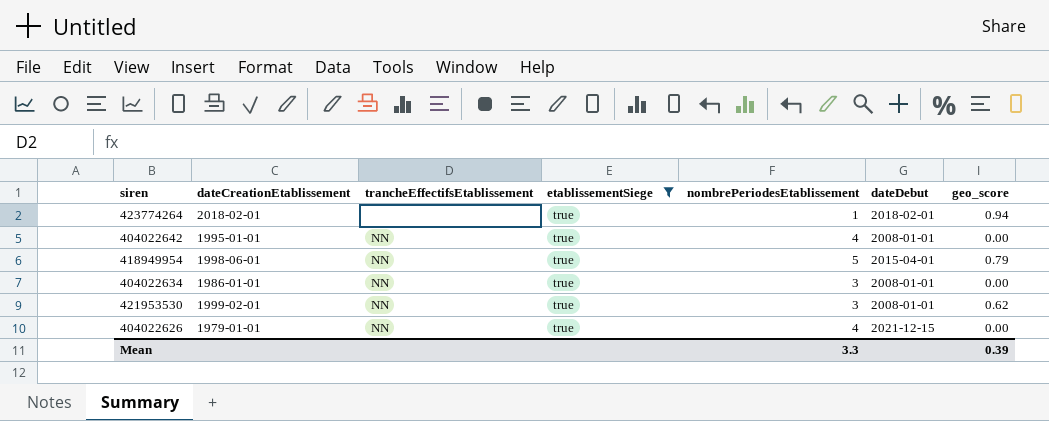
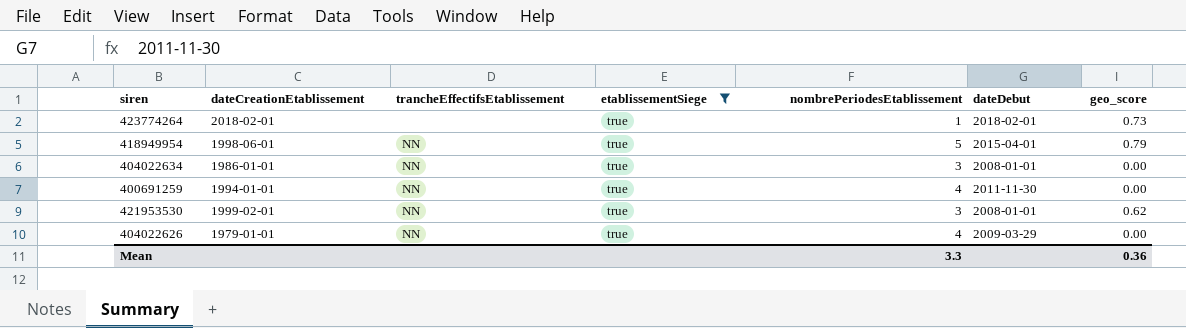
row 404022642: 1995-01-01 | NN | true | 4 | 2008-01-01 | 0.00 -> none
423774264 | geo_score: 0.94 -> 0.73
row 400691259: none -> 1994-01-01 | NN | true | 4 | 2011-11-30 | 0.00
404022626 | dateDebut: 2021-12-15 -> 2009-03-29
Mean | geo_score: 0.39 -> 0.36

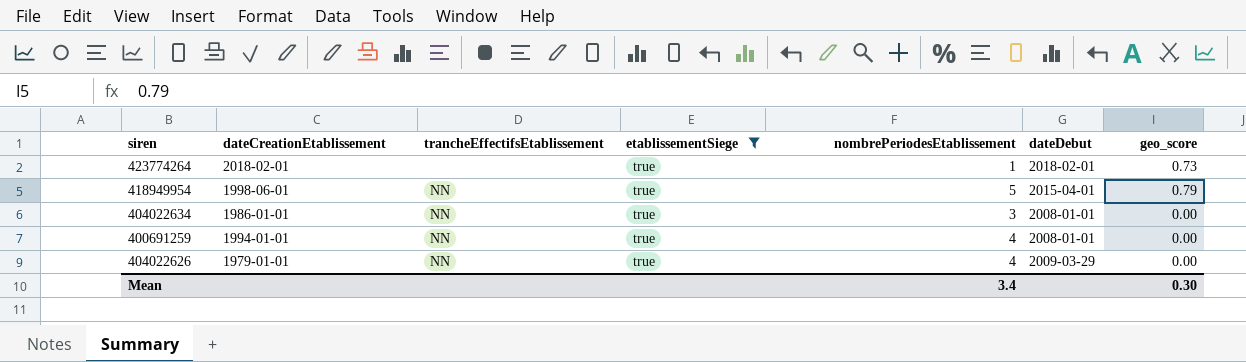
row 421953530: 1999-02-01 | NN | true | 3 | 2008-01-01 | 0.62 -> none
400691259 | dateDebut: 2011-11-30 -> 2008-01-01
Mean | nombrePeriodesEtablissement: 3.3 -> 3.4
Mean | geo_score: 0.36 -> 0.30

